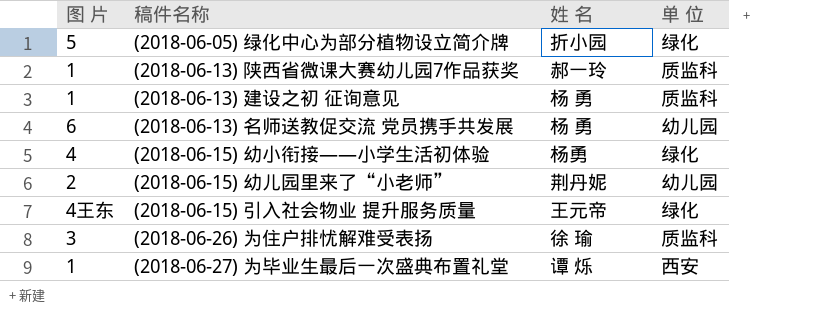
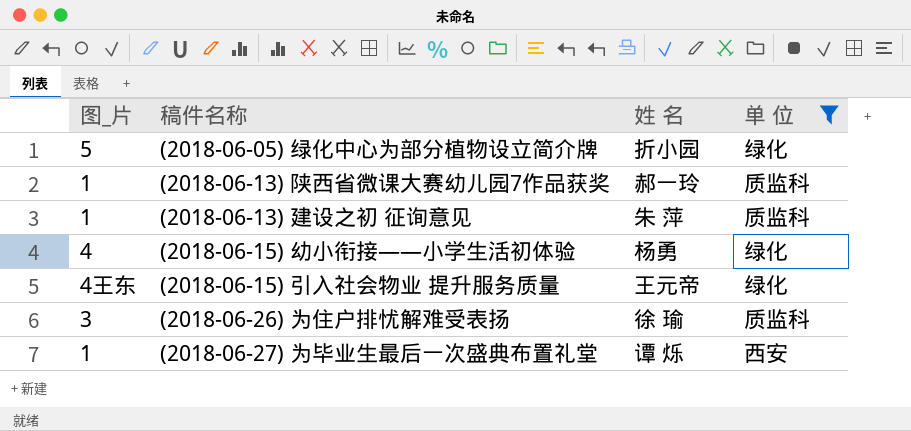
filter: none -> 单 位 != 幼儿园
column name: 图 片 -> 图_片
(2018-06-13) 建设之初 征询意见 | 姓 名: 杨 勇 -> 朱 萍

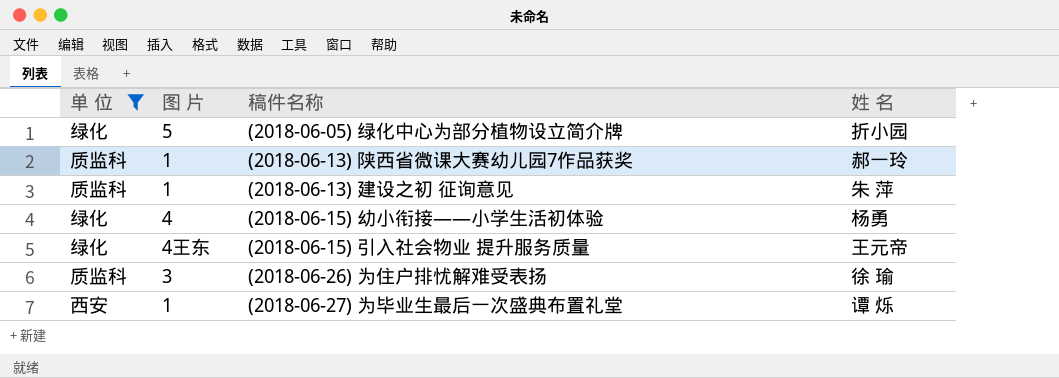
column 单 位 | position: 4 -> 1
column name: 图_片 -> 图 片

